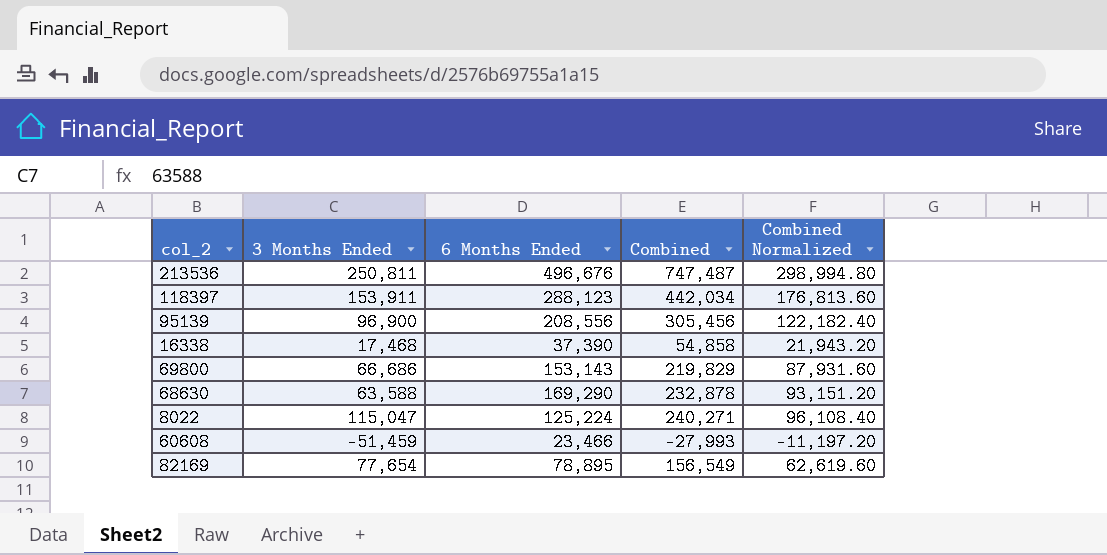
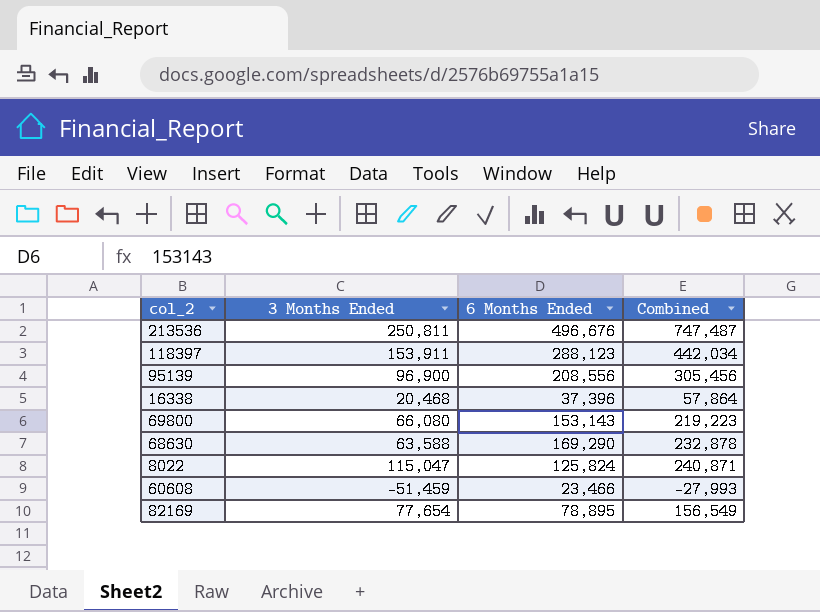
column Combined Normalized | formula: [Combined] * 0.4 -> none
16338 | 3 Months Ended: 17,468 -> 20,468
16338 | 6 Months Ended: 37,390 -> 37,396
16338 | Combined: 54,858 -> 57,864
69800 | 3 Months Ended: 66,686 -> 66,080
69800 | Combined: 219,829 -> 219,223
8022 | 6 Months Ended: 125,224 -> 125,824
8022 | Combined: 240,271 -> 240,871

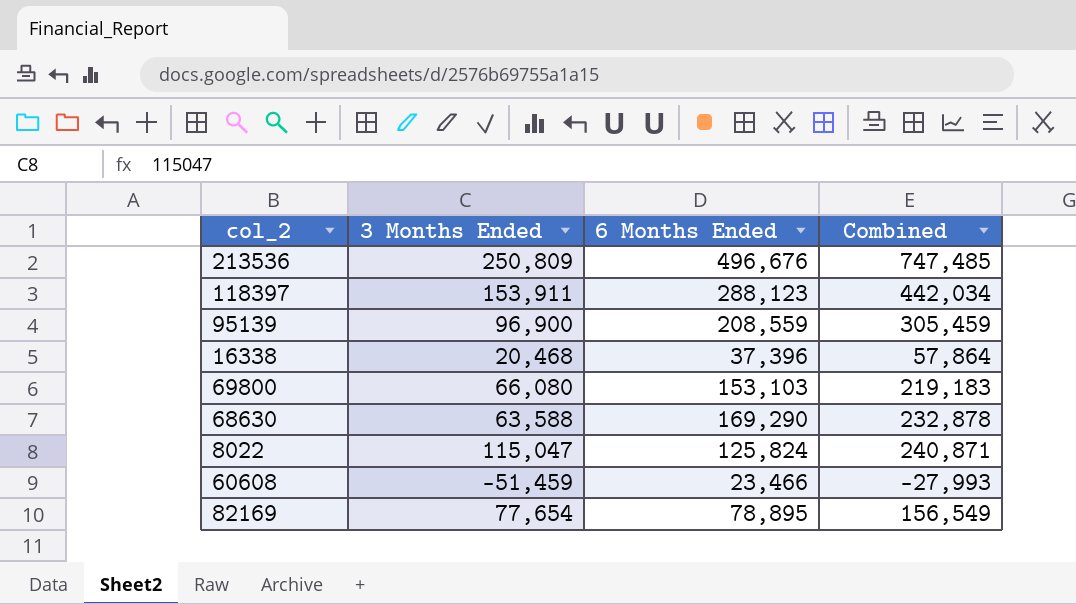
213536 | 3 Months Ended: 250,811 -> 250,809
213536 | Combined: 747,487 -> 747,485
95139 | 6 Months Ended: 208,556 -> 208,559
95139 | Combined: 305,456 -> 305,459
69800 | 6 Months Ended: 153,143 -> 153,103
69800 | Combined: 219,223 -> 219,183

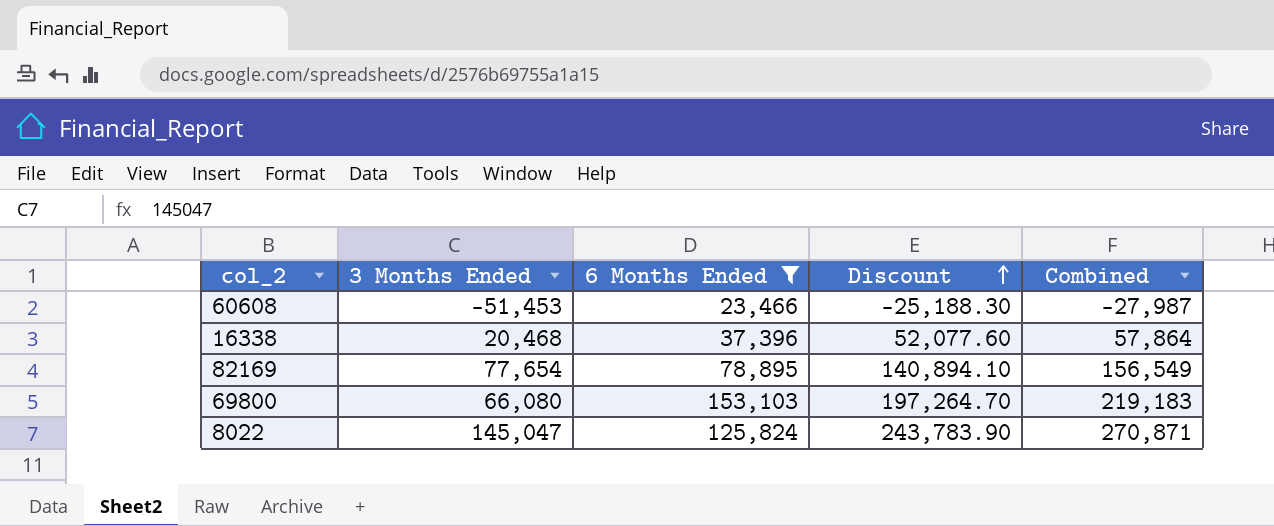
filter: none -> 6 Months Ended <= 153,103
row order: none -> Discount ascending
column Discount | formula: none -> [Combined] * 0.9
60608 | 3 Months Ended: -51,459 -> -51,453
60608 | Combined: -27,993 -> -27,987
8022 | 3 Months Ended: 115,047 -> 145,047
8022 | Combined: 240,871 -> 270,871

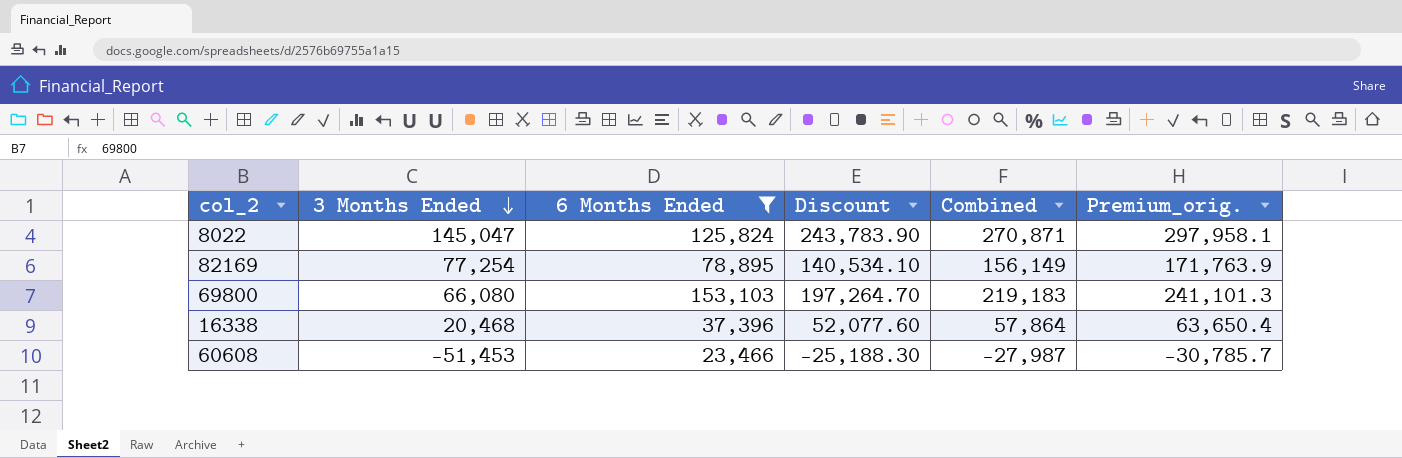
row order: Discount ascending -> 3 Months Ended descending
column Premium_orig. | formula: none -> [Combined] * 1.1
82169 | 3 Months Ended: 77,654 -> 77,254
82169 | Discount: 140,894.10 -> 140,534.10
82169 | Combined: 156,549 -> 156,149

